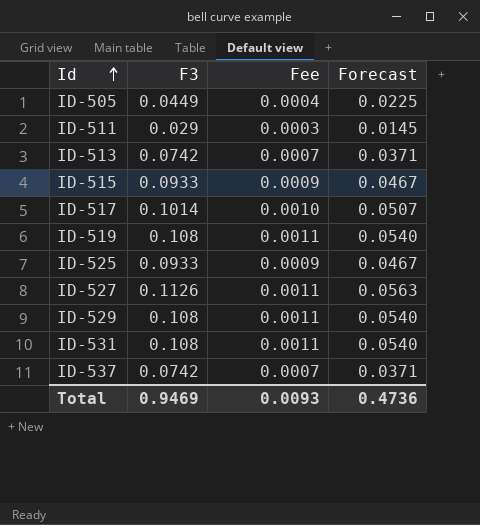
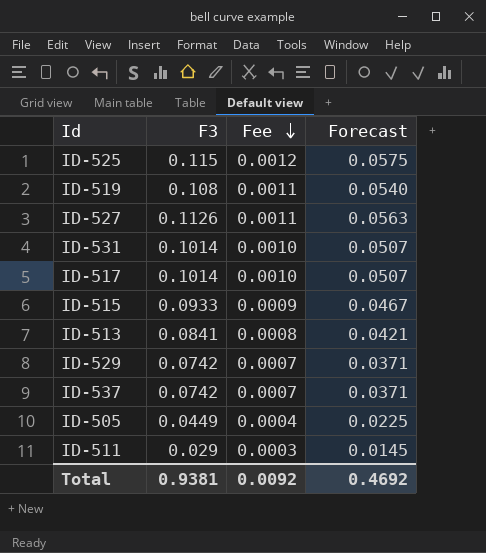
row order: Id ascending -> Fee descending
ID-525 | F3: 0.0933 -> 0.115
ID-525 | Fee: 0.0009 -> 0.0012
ID-525 | Forecast: 0.0467 -> 0.0575
ID-531 | F3: 0.108 -> 0.1014
ID-531 | Fee: 0.0011 -> 0.0010
ID-531 | Forecast: 0.0540 -> 0.0507
ID-513 | F3: 0.0742 -> 0.0841
ID-513 | Fee: 0.0007 -> 0.0008
ID-513 | Forecast: 0.0371 -> 0.0421
ID-529 | F3: 0.108 -> 0.0742
ID-529 | Fee: 0.0011 -> 0.0007
ID-529 | Forecast: 0.0540 -> 0.0371
Total | F3: 0.9469 -> 0.9381
Total | Fee: 0.0093 -> 0.0092
Total | Forecast: 0.4736 -> 0.4692

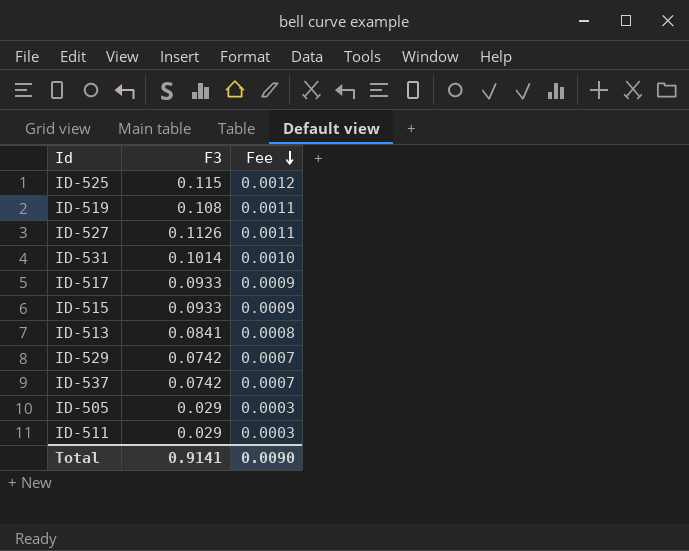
column Forecast | formula: [F3] * 0.5 -> none
ID-517 | F3: 0.1014 -> 0.0933
ID-517 | Fee: 0.0010 -> 0.0009
ID-505 | F3: 0.0449 -> 0.029
ID-505 | Fee: 0.0004 -> 0.0003
Total | F3: 0.9381 -> 0.9141
Total | Fee: 0.0092 -> 0.0090

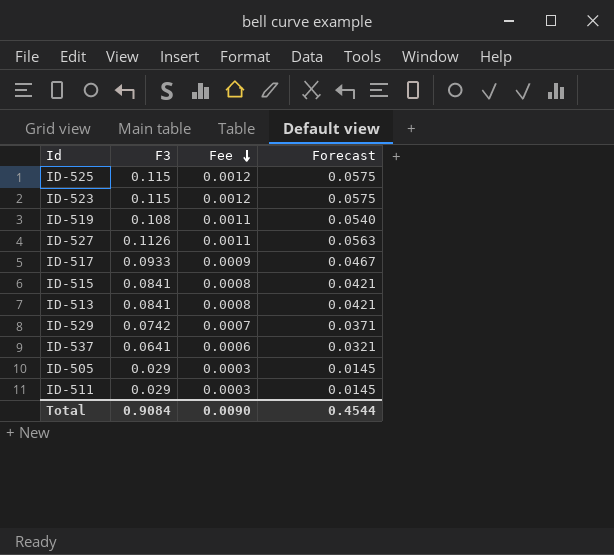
column Forecast | formula: none -> [F3] * 0.5
row ID-531: 0.1014 | 0.0010 -> none
row ID-523: none -> 0.115 | 0.0012 | 0.0575
ID-515 | F3: 0.0933 -> 0.0841
ID-515 | Fee: 0.0009 -> 0.0008
ID-537 | F3: 0.0742 -> 0.0641
ID-537 | Fee: 0.0007 -> 0.0006
Total | F3: 0.9141 -> 0.9084

